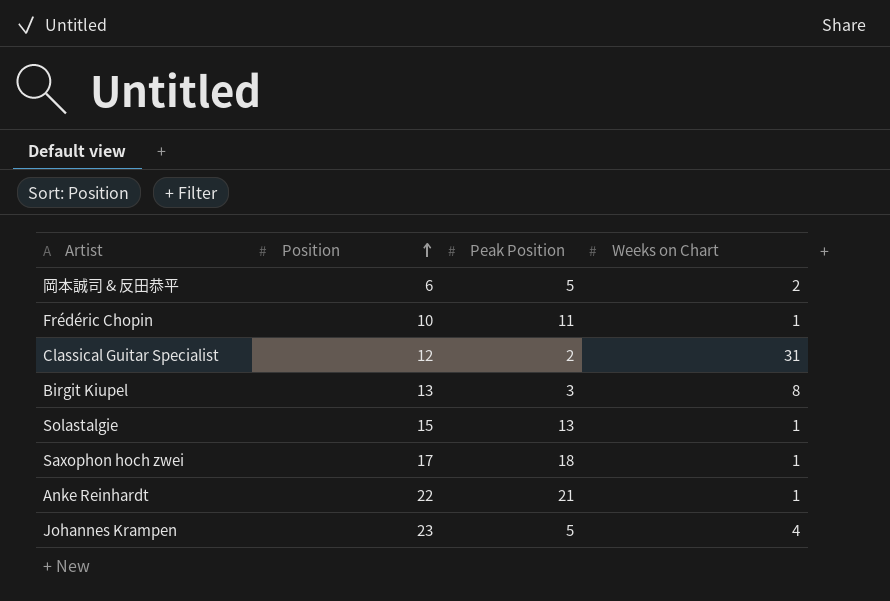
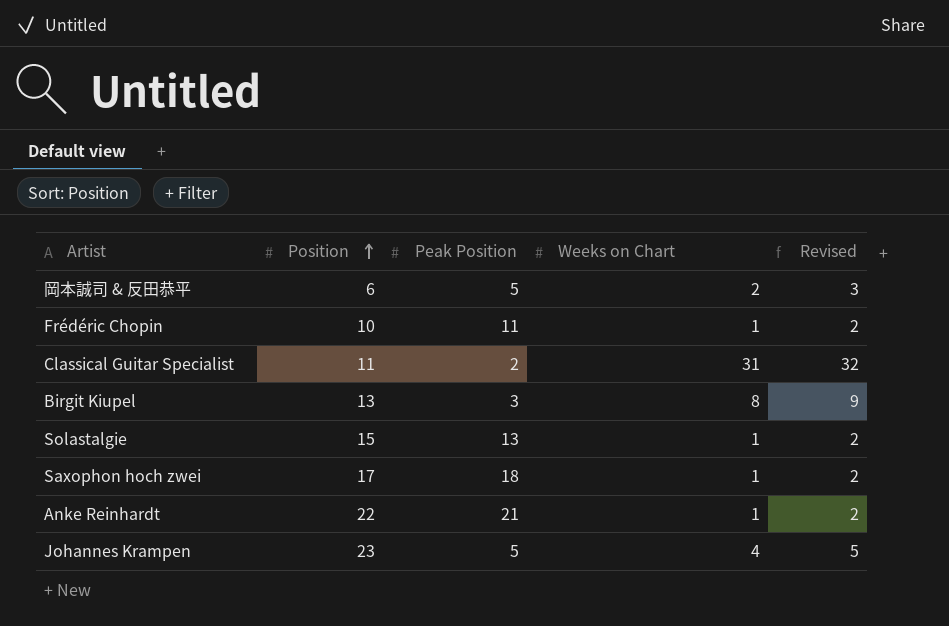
column Revised | formula: none -> [Weeks on Chart] + 1
Classical Guitar Specialist | Position: 12 -> 11

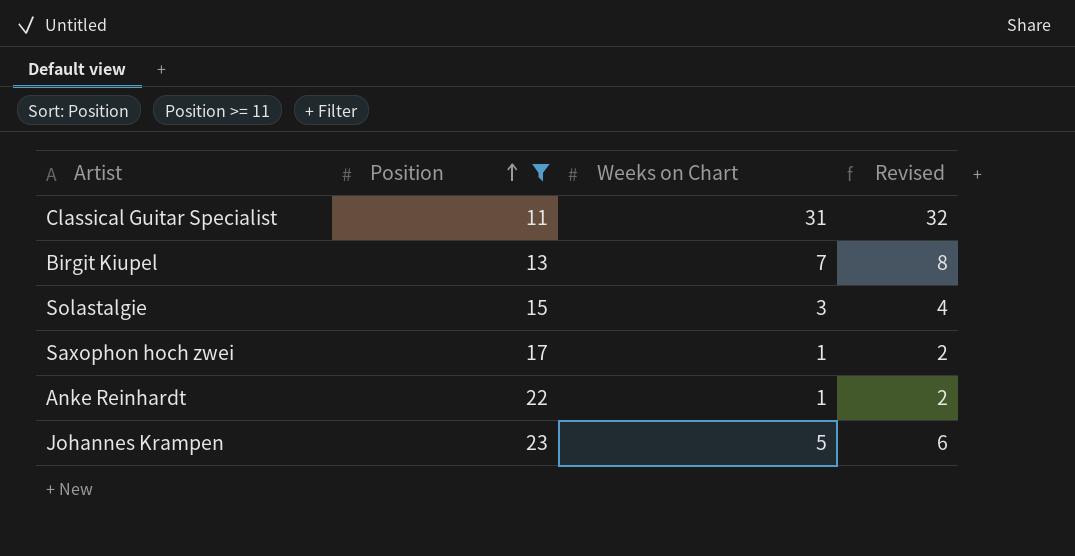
filter: none -> Position >= 11
column Peak Position | position: 3 -> none
Birgit Kiupel | Weeks on Chart: 8 -> 7
Birgit Kiupel | Revised: 9 -> 8
Solastalgie | Weeks on Chart: 1 -> 3
Solastalgie | Revised: 2 -> 4
Johannes Krampen | Weeks on Chart: 4 -> 5
Johannes Krampen | Revised: 5 -> 6

